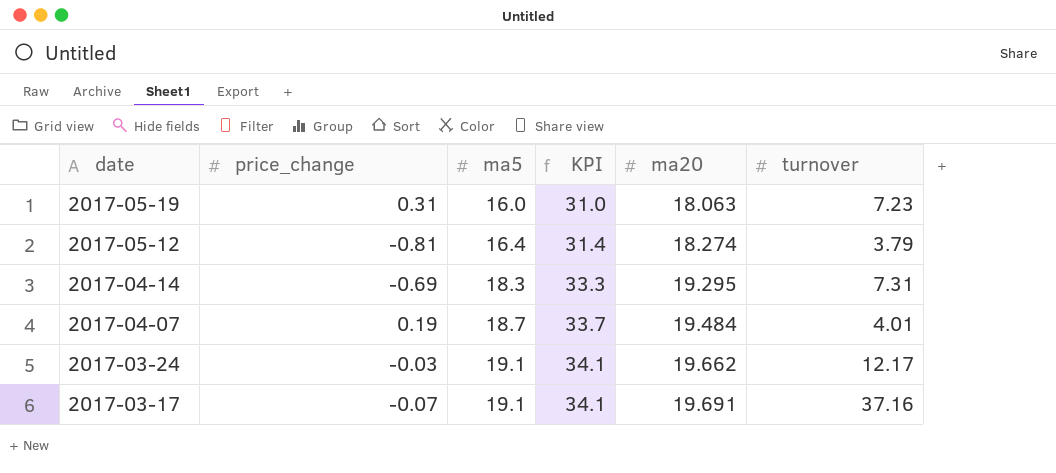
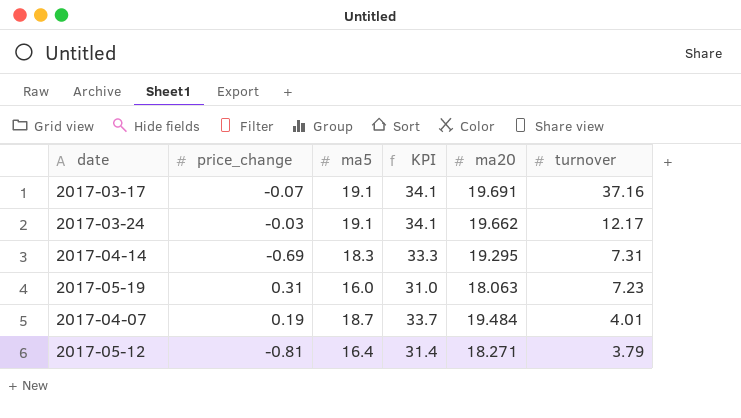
row order: date descending -> turnover descending
2017-05-12 | ma20: 18.274 -> 18.271

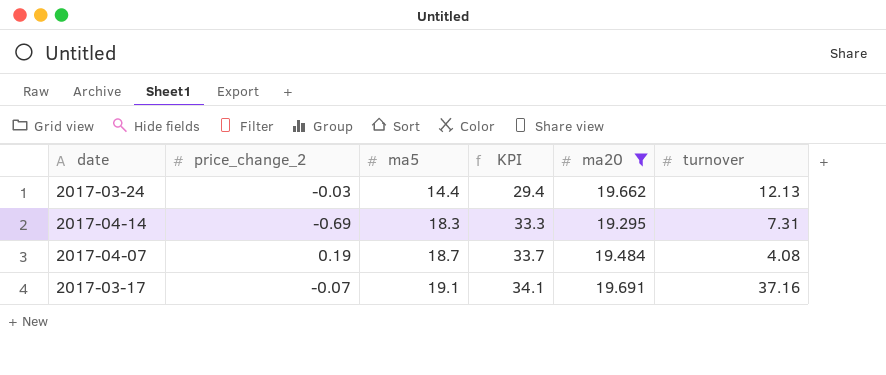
filter: none -> ma20 >= 19.295
row order: turnover descending -> ma5 ascending
column name: price_change -> price_change_2
2017-03-24 | ma5: 19.1 -> 14.4
2017-03-24 | KPI: 34.1 -> 29.4
2017-03-24 | turnover: 12.17 -> 12.13
2017-04-07 | turnover: 4.01 -> 4.08

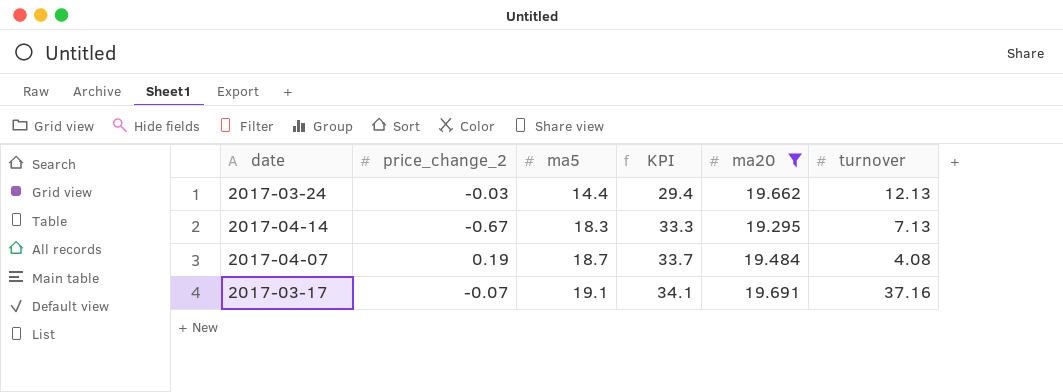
2017-04-14 | price_change_2: -0.69 -> -0.67
2017-04-14 | turnover: 7.31 -> 7.13

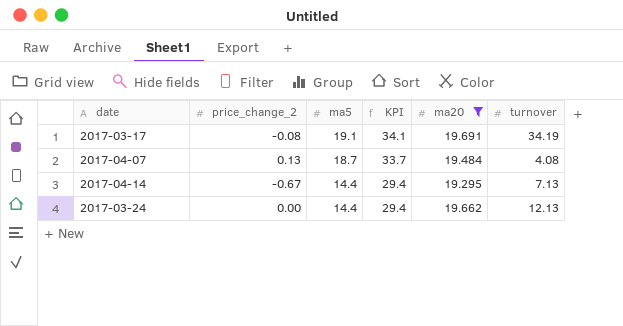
row order: ma5 ascending -> ma5 descending
2017-03-17 | price_change_2: -0.07 -> -0.08
2017-03-17 | turnover: 37.16 -> 34.19
2017-04-07 | price_change_2: 0.19 -> 0.13
2017-04-14 | ma5: 18.3 -> 14.4
2017-04-14 | KPI: 33.3 -> 29.4
2017-03-24 | price_change_2: -0.03 -> 0.00

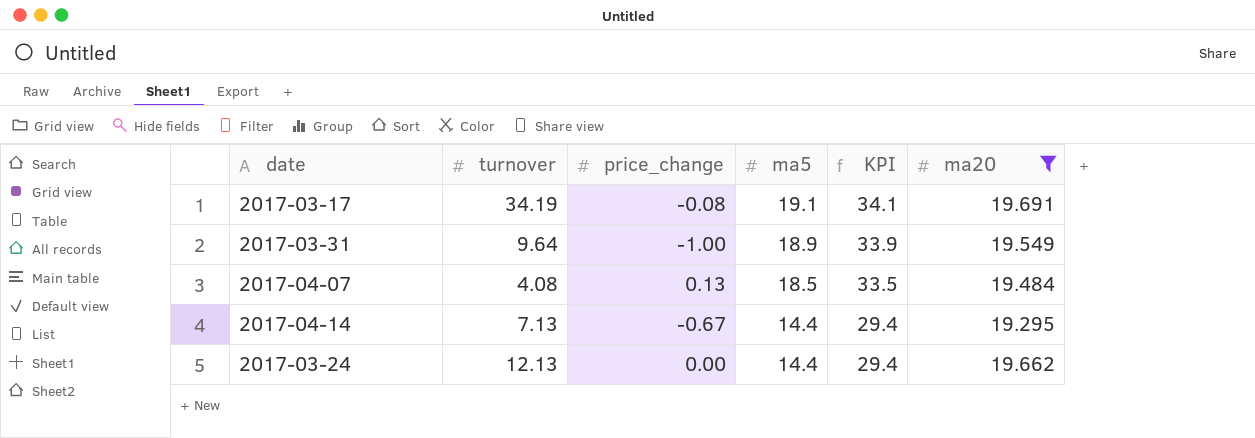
column turnover | position: 6 -> 2
column name: price_change_2 -> price_change
row 2017-03-31: none -> 9.64 | -1.00 | 18.9 | 33.9 | 19.549
2017-04-07 | ma5: 18.7 -> 18.5
2017-04-07 | KPI: 33.7 -> 33.5

